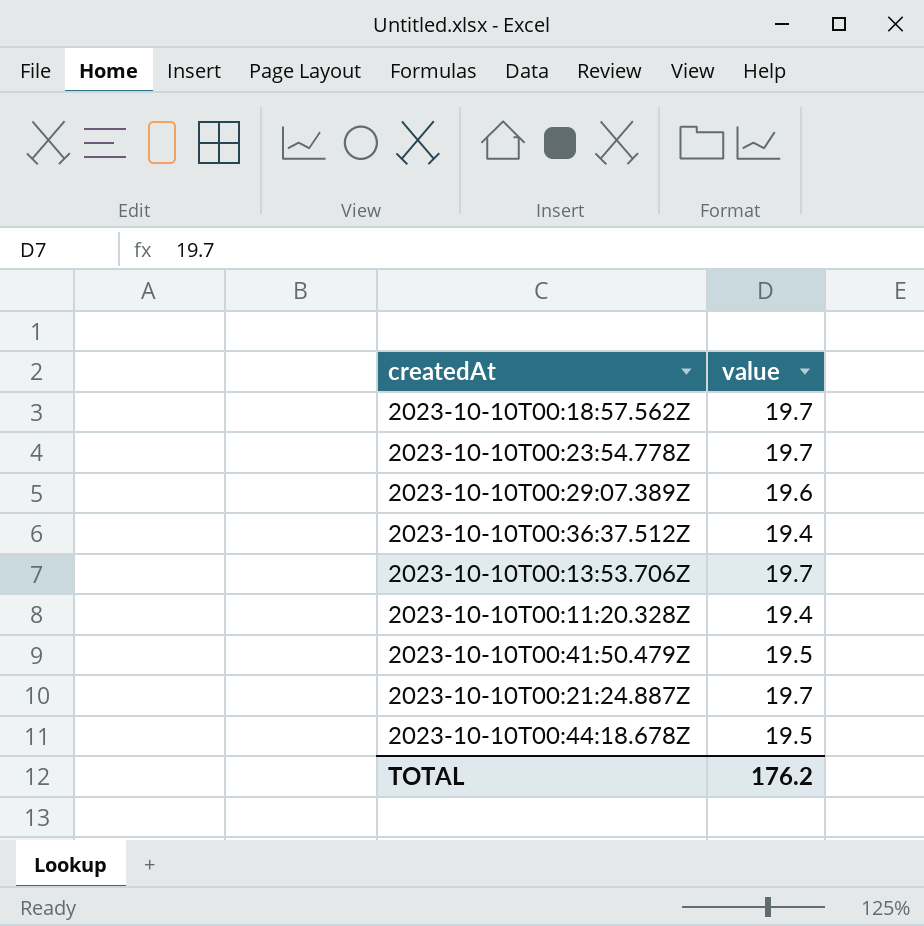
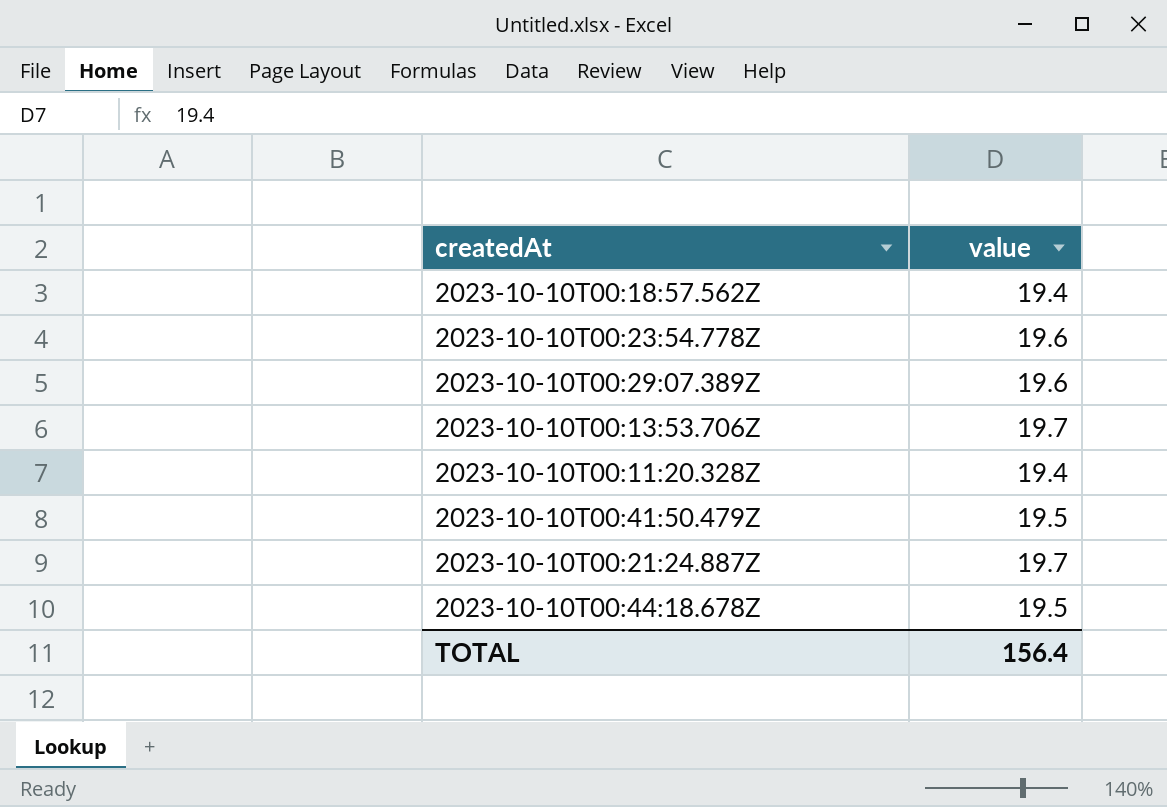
row 2023-10-10T00:36:37.512Z: 19.4 -> none
2023-10-10T00:18:57.562Z | value: 19.7 -> 19.4
2023-10-10T00:23:54.778Z | value: 19.7 -> 19.6
TOTAL | value: 176.2 -> 156.4

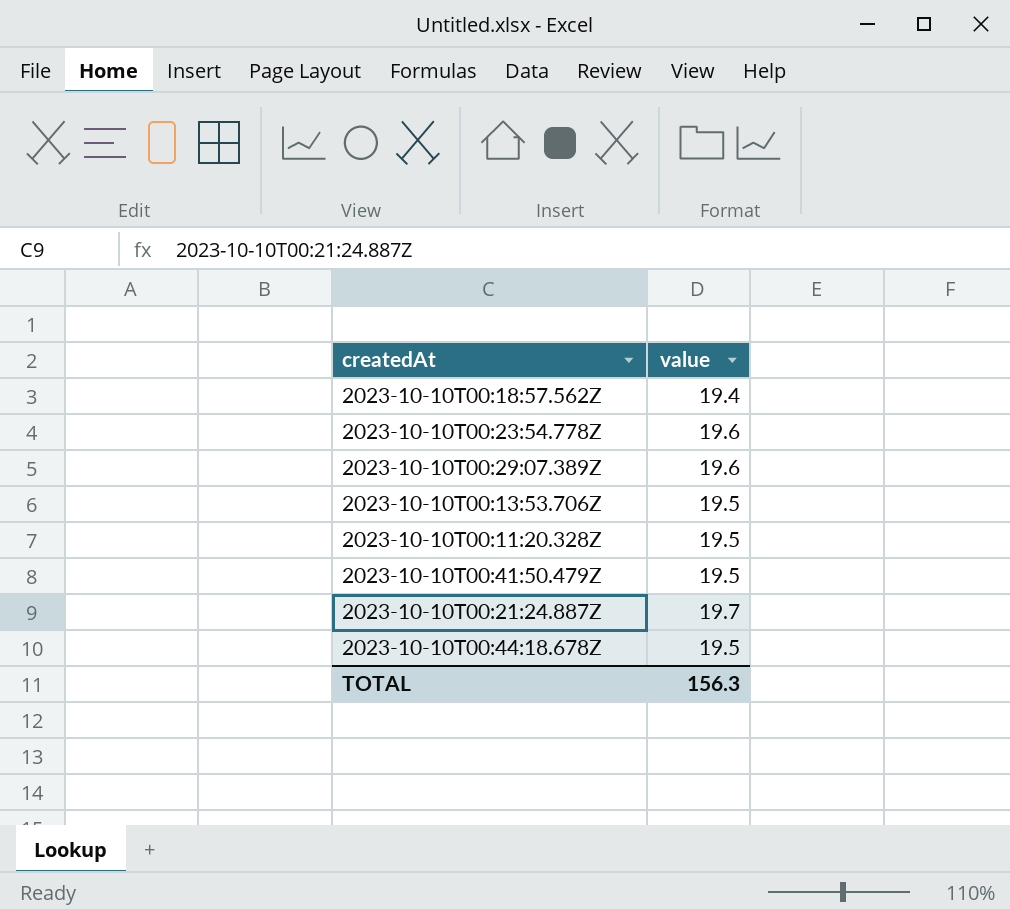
2023-10-10T00:13:53.706Z | value: 19.7 -> 19.5
2023-10-10T00:11:20.328Z | value: 19.4 -> 19.5
TOTAL | value: 156.4 -> 156.3

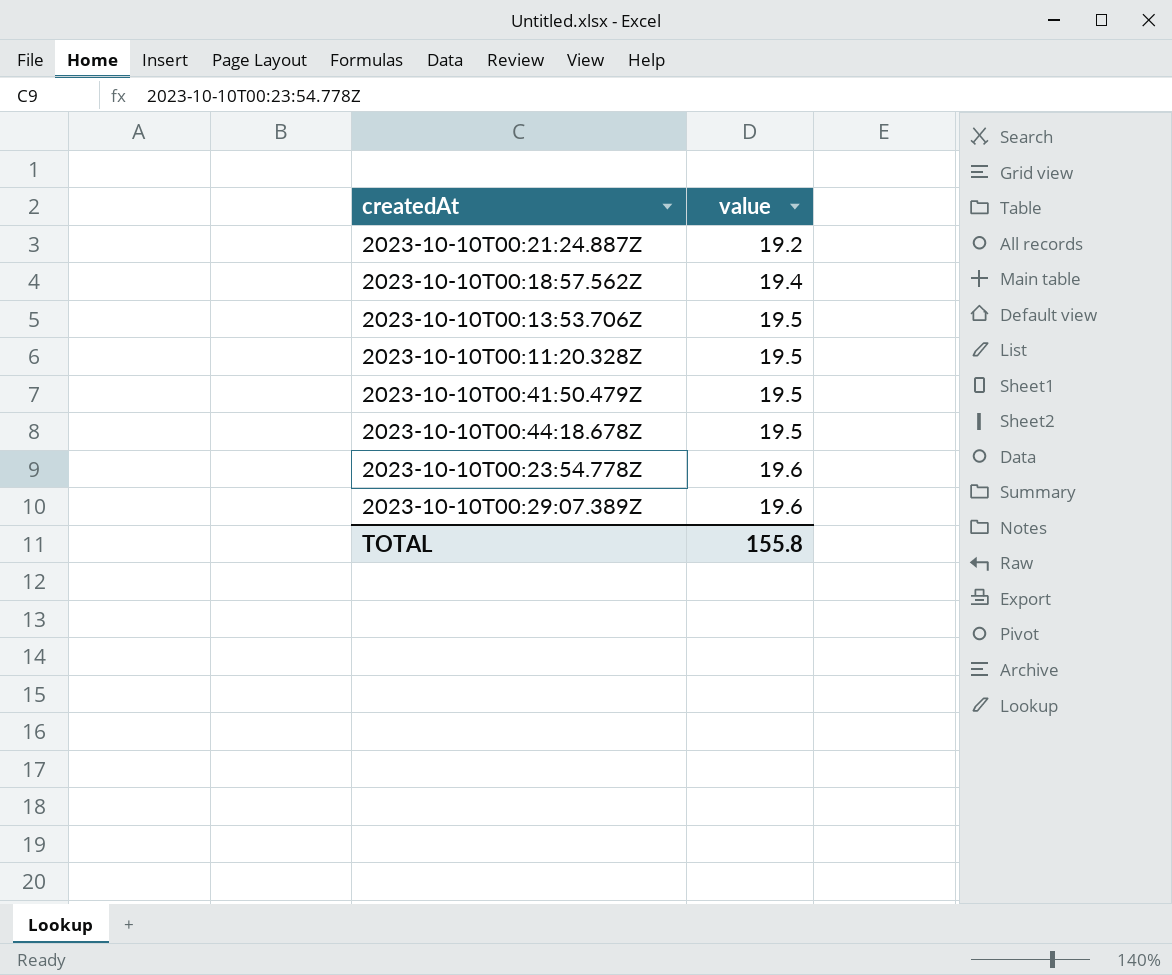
row order: none -> value ascending
2023-10-10T00:21:24.887Z | value: 19.7 -> 19.2
TOTAL | value: 156.3 -> 155.8

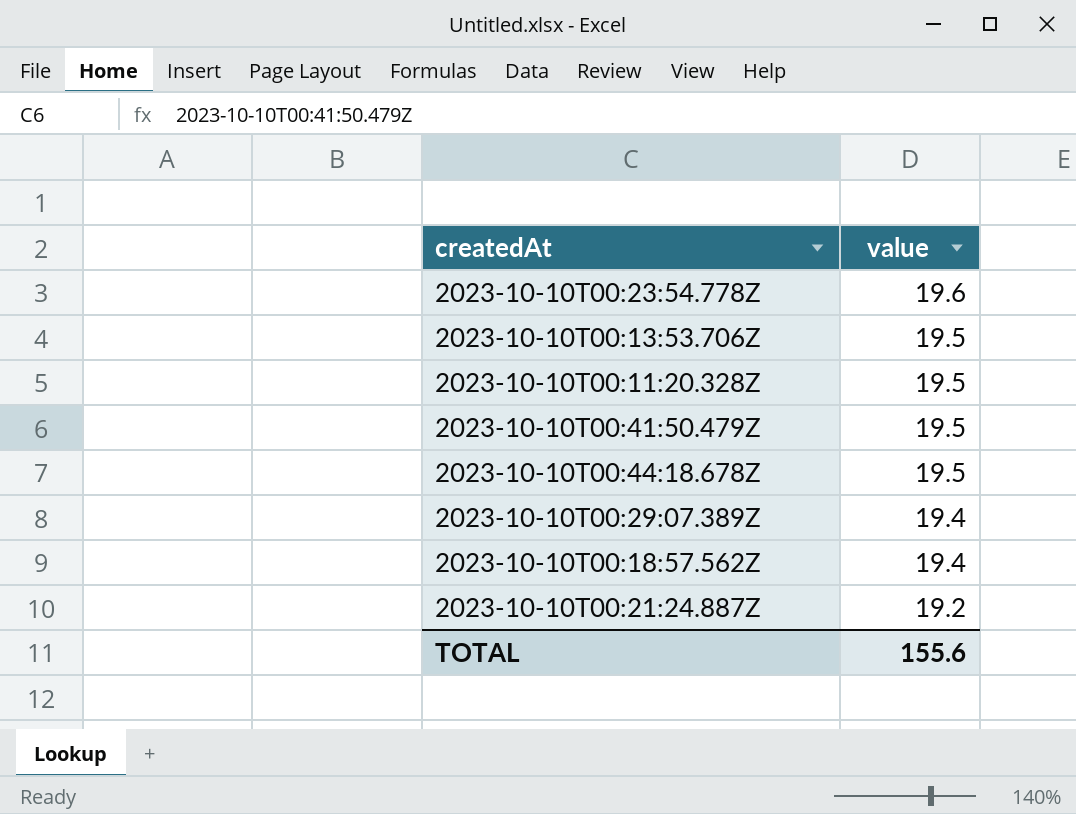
row order: value ascending -> value descending
2023-10-10T00:29:07.389Z | value: 19.6 -> 19.4
TOTAL | value: 155.8 -> 155.6

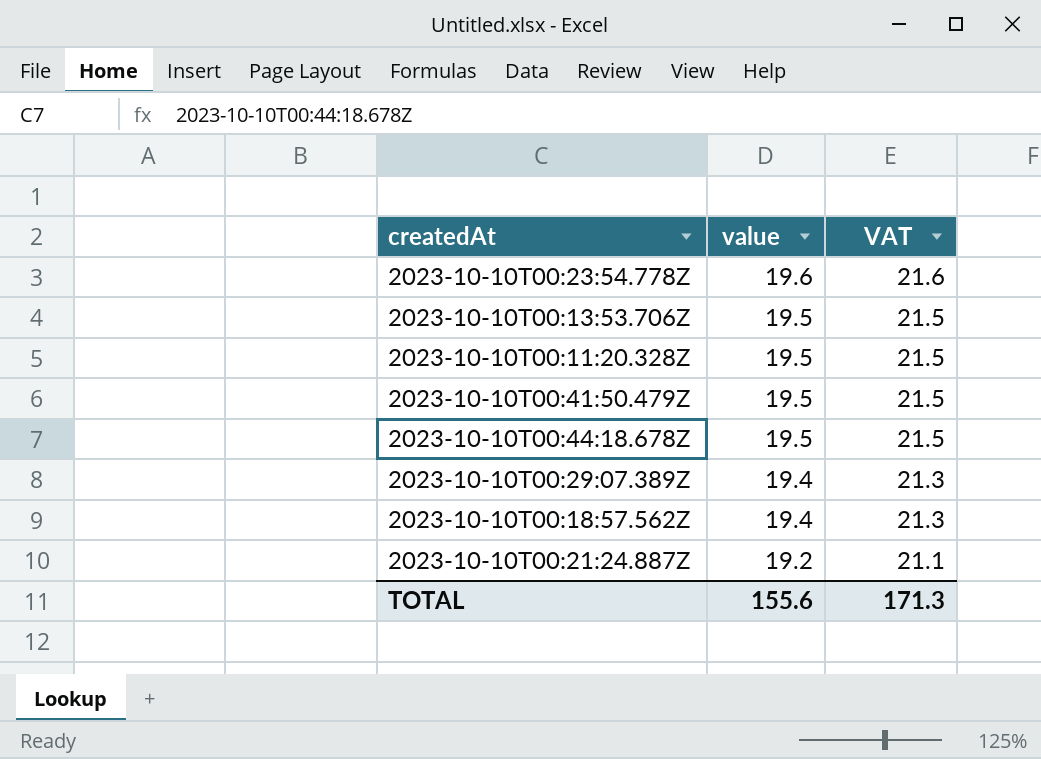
column VAT | formula: none -> [value] * 1.1

